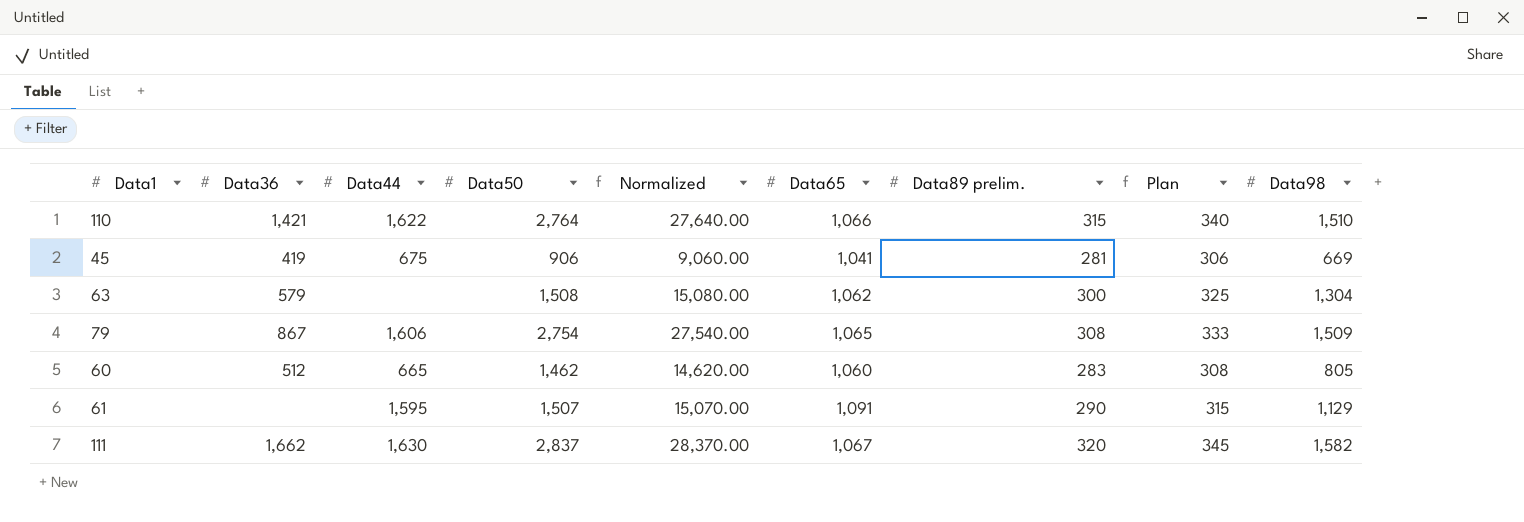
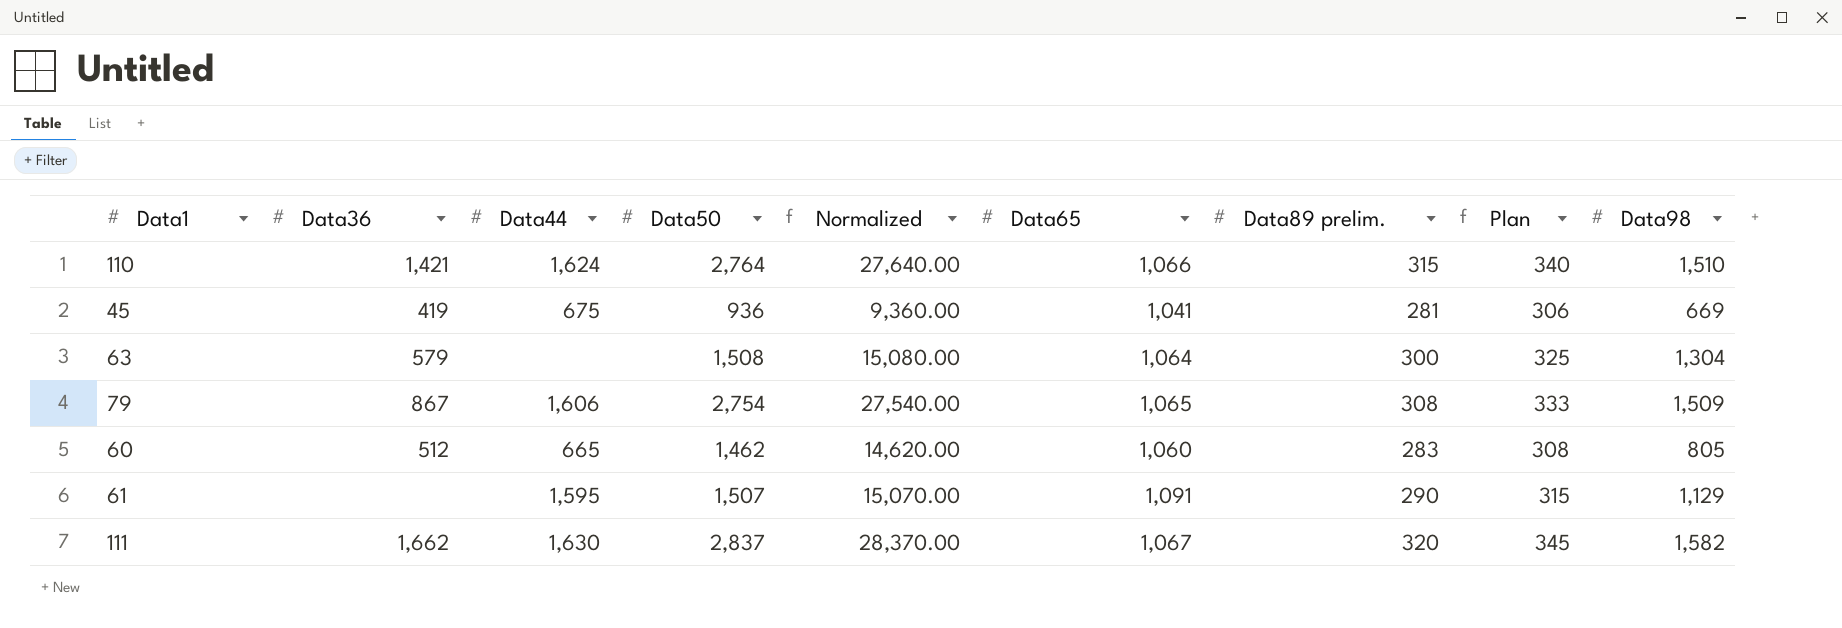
110 | Data44: 1,622 -> 1,624
45 | Data50: 906 -> 936
45 | Normalized: 9,060.00 -> 9,360.00
63 | Data65: 1,062 -> 1,064

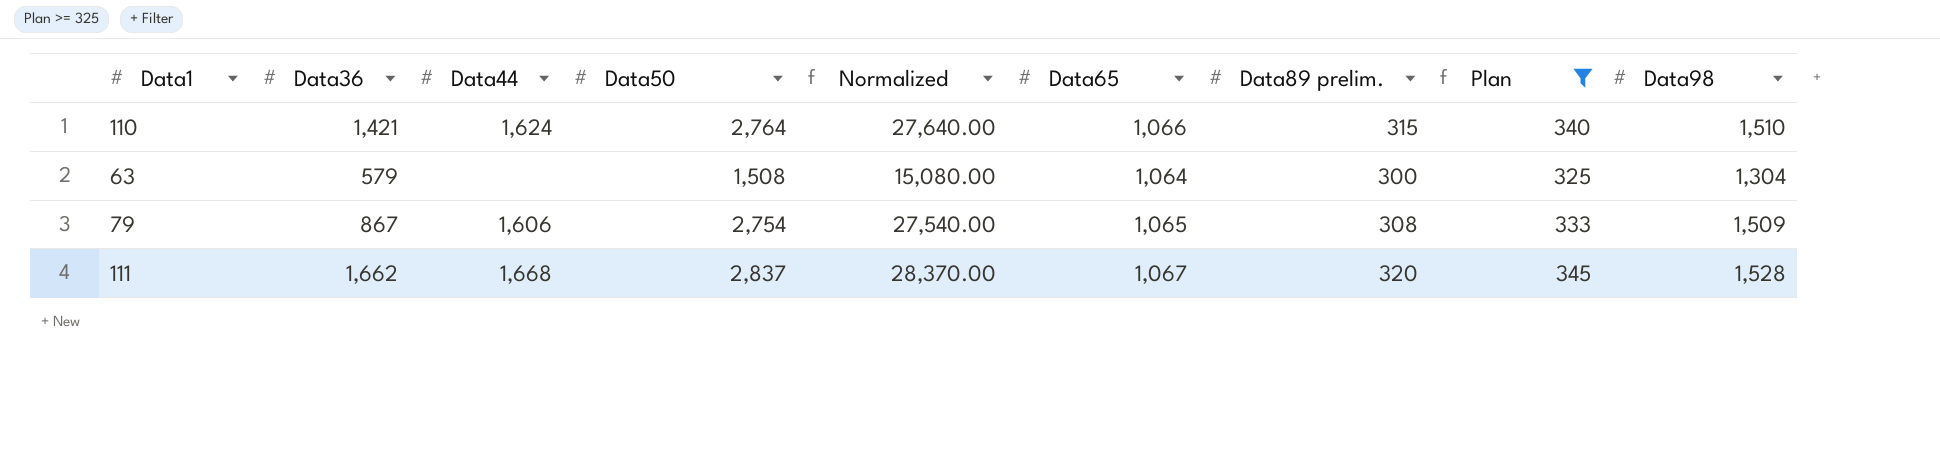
filter: none -> Plan >= 325
111 | Data44: 1,630 -> 1,668
111 | Data98: 1,582 -> 1,528

